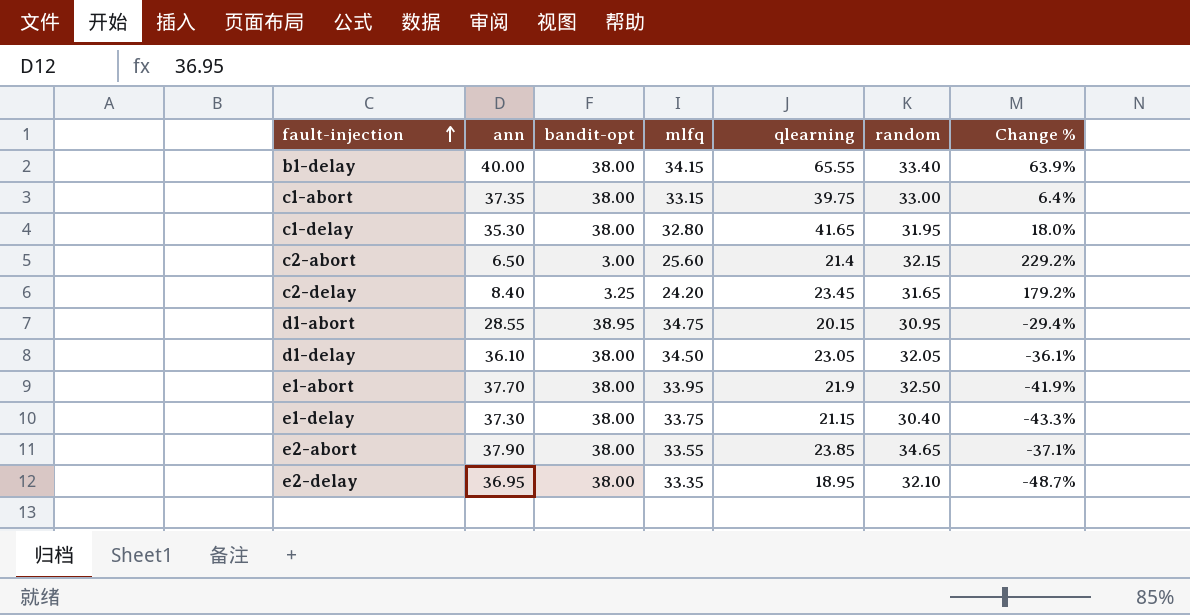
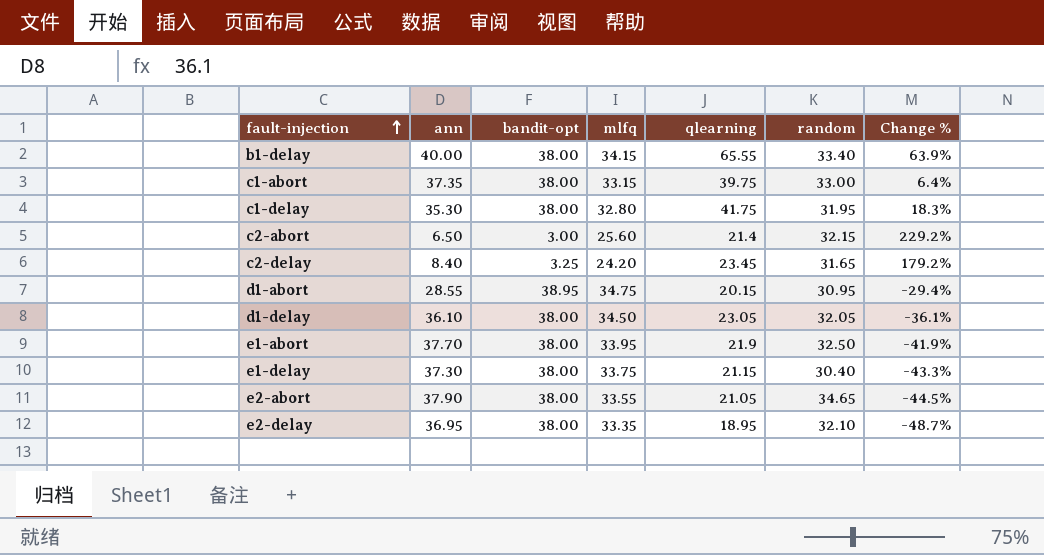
c1-delay | qlearning: 41.65 -> 41.75
c1-delay | Change %: 18.0% -> 18.3%
e2-abort | qlearning: 23.85 -> 21.05
e2-abort | Change %: -37.1% -> -44.5%

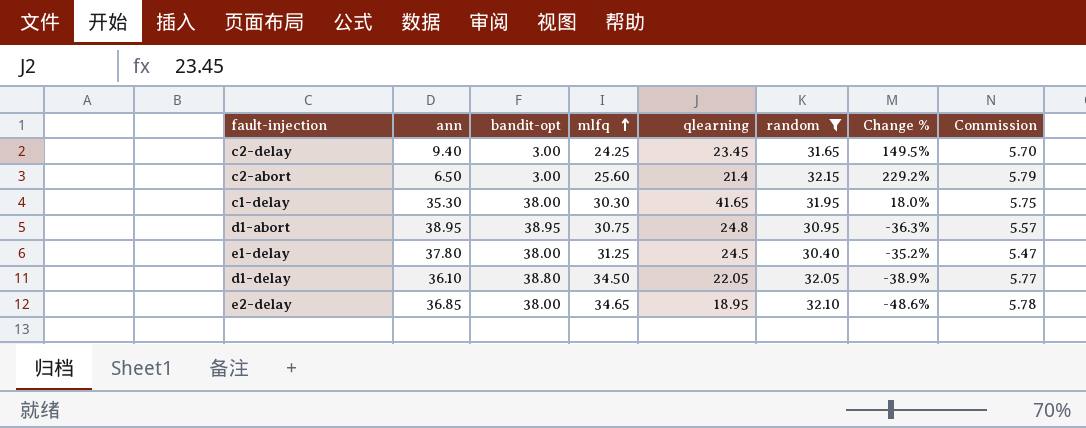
filter: none -> random <= 32.15
row order: fault-injection ascending -> mlfq ascending
column Commission | formula: none -> [random] * 0.18
c2-delay | ann: 8.40 -> 9.40
c2-delay | bandit-opt: 3.25 -> 3.00
c2-delay | mlfq: 24.20 -> 24.25
c2-delay | Change %: 179.2% -> 149.5%
c1-delay | mlfq: 32.80 -> 30.30
c1-delay | qlearning: 41.75 -> 41.65
c1-delay | Change %: 18.3% -> 18.0%
d1-abort | ann: 28.55 -> 38.95
d1-abort | mlfq: 34.75 -> 30.75
d1-abort | qlearning: 20.15 -> 24.8
d1-abort | Change %: -29.4% -> -36.3%
e1-delay | ann: 37.30 -> 37.80
e1-delay | mlfq: 33.75 -> 31.25
e1-delay | qlearning: 21.15 -> 24.5
e1-delay | Change %: -43.3% -> -35.2%
d1-delay | bandit-opt: 38.00 -> 38.80
d1-delay | qlearning: 23.05 -> 22.05
d1-delay | Change %: -36.1% -> -38.9%
e2-delay | ann: 36.95 -> 36.85
e2-delay | mlfq: 33.35 -> 34.65
e2-delay | Change %: -48.7% -> -48.6%

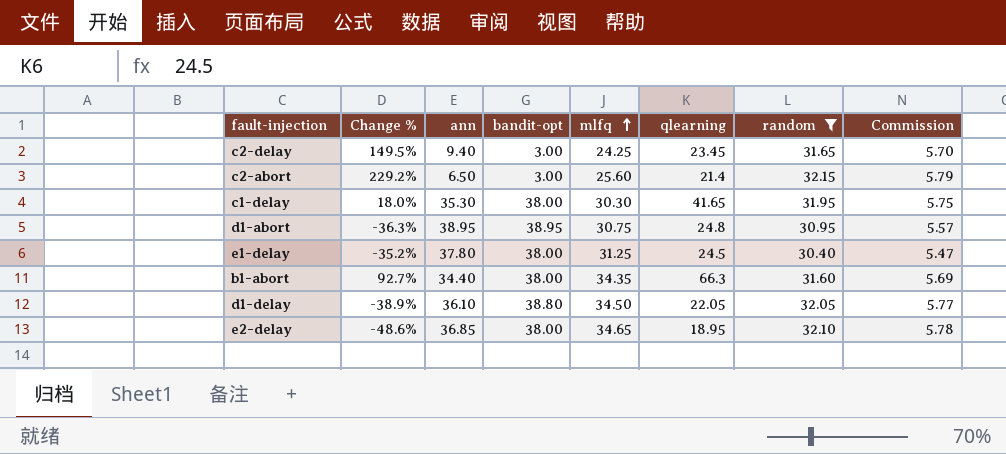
column Change % | position: 7 -> 2
row b1-abort: none -> 92.7% | 34.40 | 38.00 | 34.35 | 66.3 | 31.60 | 5.69

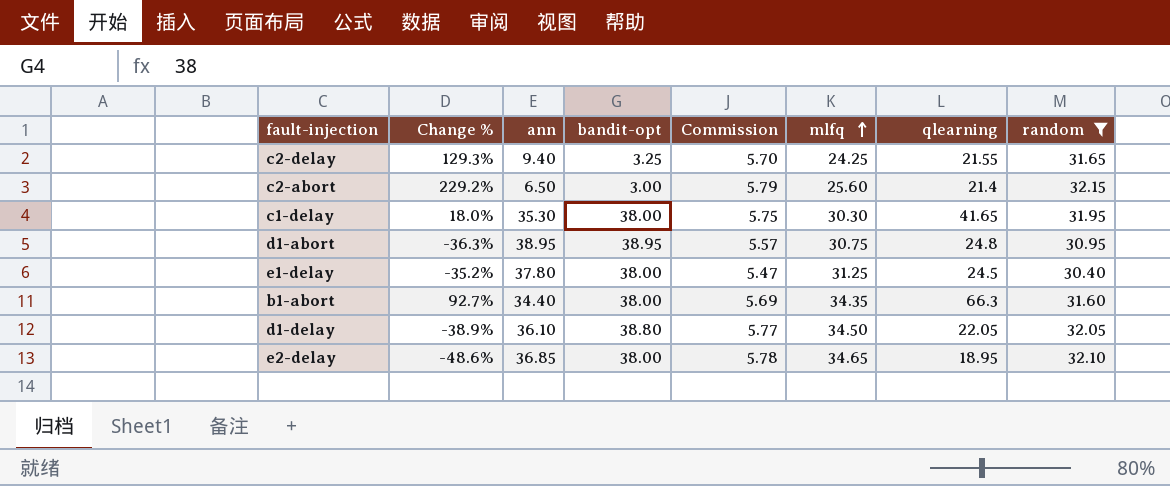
column Commission | position: 8 -> 5
c2-delay | Change %: 149.5% -> 129.3%
c2-delay | bandit-opt: 3.00 -> 3.25
c2-delay | qlearning: 23.45 -> 21.55

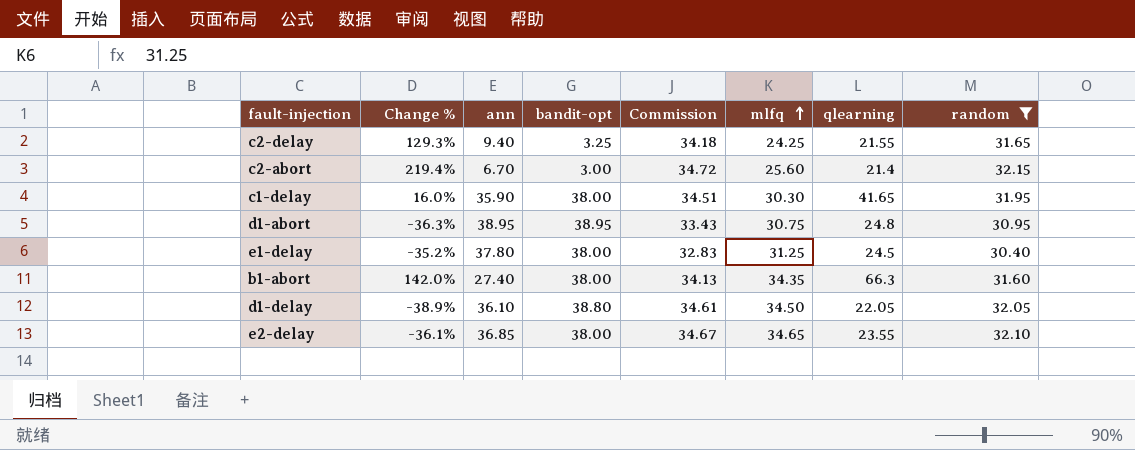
column Commission | formula: [random] * 0.18 -> [random] * 1.08
c2-abort | Change %: 229.2% -> 219.4%
c2-abort | ann: 6.50 -> 6.70
c1-delay | Change %: 18.0% -> 16.0%
c1-delay | ann: 35.30 -> 35.90
b1-abort | Change %: 92.7% -> 142.0%
b1-abort | ann: 34.40 -> 27.40
e2-delay | Change %: -48.6% -> -36.1%
e2-delay | qlearning: 18.95 -> 23.55

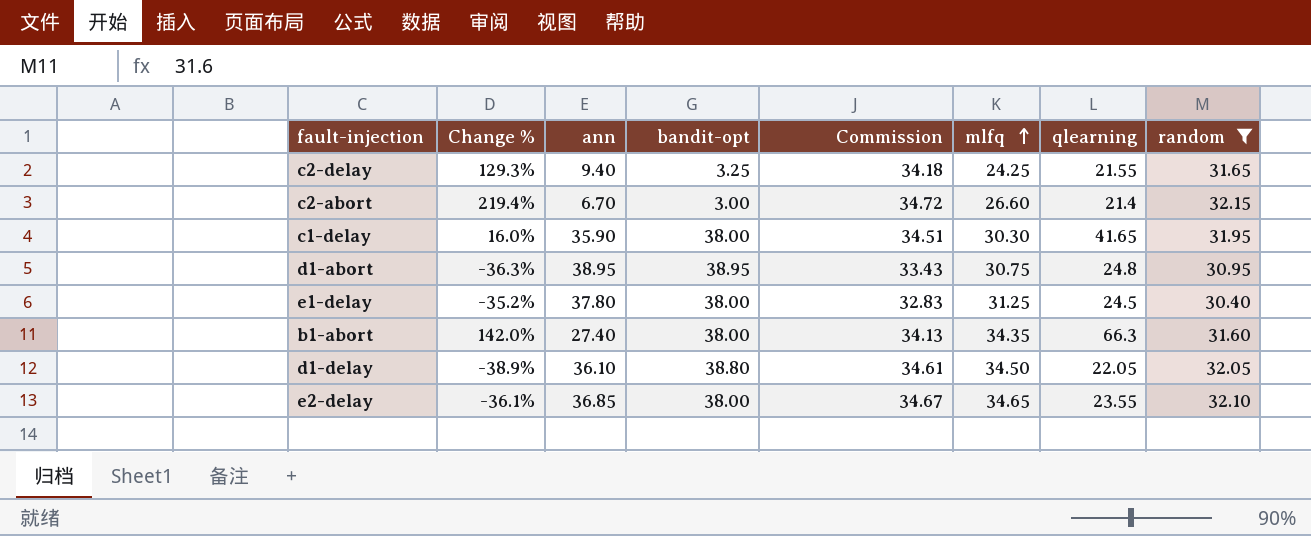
c2-abort | mlfq: 25.60 -> 26.60

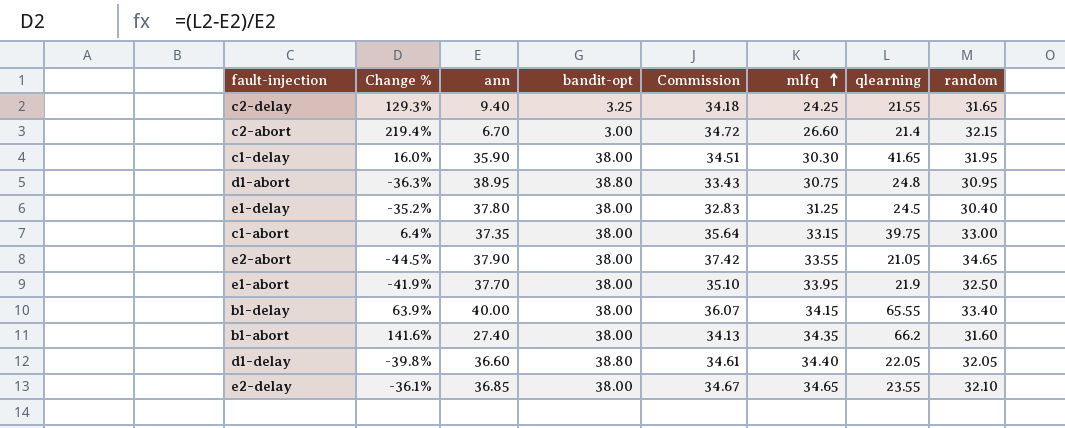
filter: random <= 32.15 -> none
d1-abort | bandit-opt: 38.95 -> 38.80
b1-abort | Change %: 142.0% -> 141.6%
b1-abort | qlearning: 66.3 -> 66.2
d1-delay | Change %: -38.9% -> -39.8%
d1-delay | ann: 36.10 -> 36.60
d1-delay | mlfq: 34.50 -> 34.40

